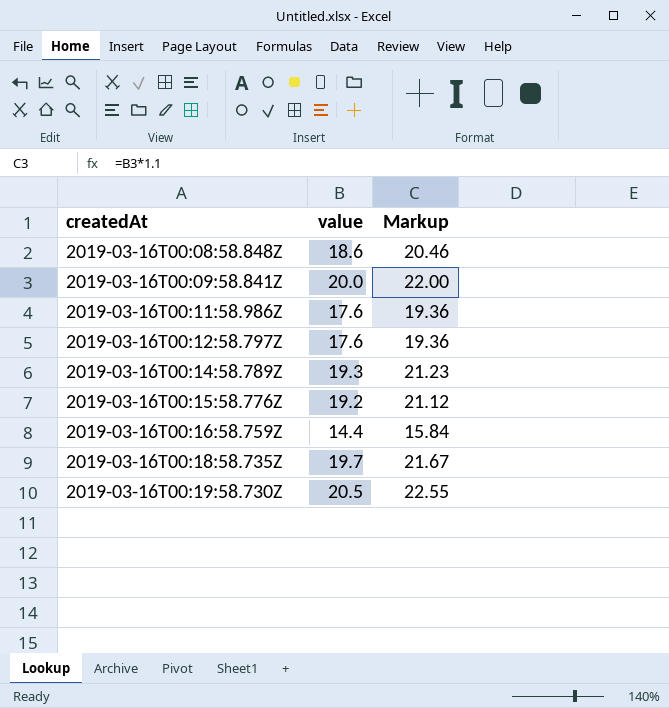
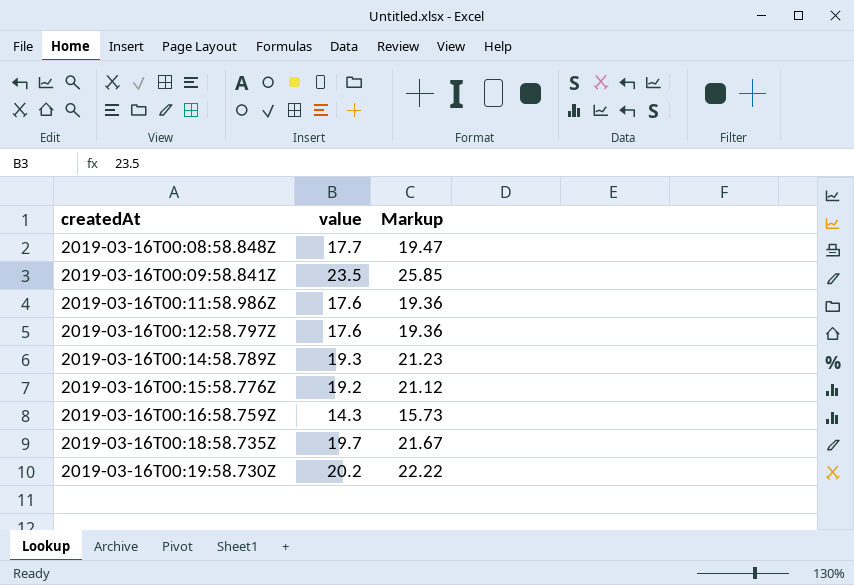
2019-03-16T00:08:58.848Z | value: 18.6 -> 17.7
2019-03-16T00:08:58.848Z | Markup: 20.46 -> 19.47
2019-03-16T00:09:58.841Z | value: 20.0 -> 23.5
2019-03-16T00:09:58.841Z | Markup: 22.00 -> 25.85
2019-03-16T00:16:58.759Z | value: 14.4 -> 14.3
2019-03-16T00:16:58.759Z | Markup: 15.84 -> 15.73
2019-03-16T00:19:58.730Z | value: 20.5 -> 20.2
2019-03-16T00:19:58.730Z | Markup: 22.55 -> 22.22

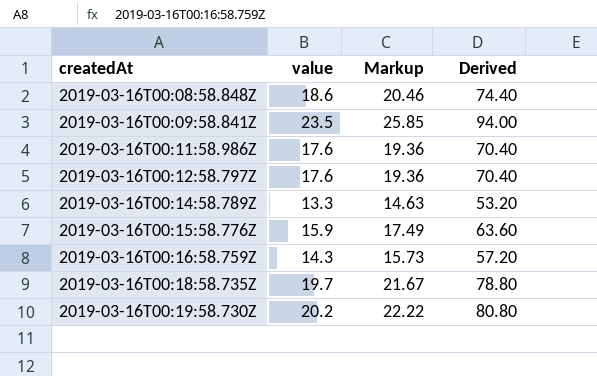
column Derived | formula: none -> [value] * 4
2019-03-16T00:08:58.848Z | value: 17.7 -> 18.6
2019-03-16T00:08:58.848Z | Markup: 19.47 -> 20.46
2019-03-16T00:14:58.789Z | value: 19.3 -> 13.3
2019-03-16T00:14:58.789Z | Markup: 21.23 -> 14.63
2019-03-16T00:15:58.776Z | value: 19.2 -> 15.9
2019-03-16T00:15:58.776Z | Markup: 21.12 -> 17.49

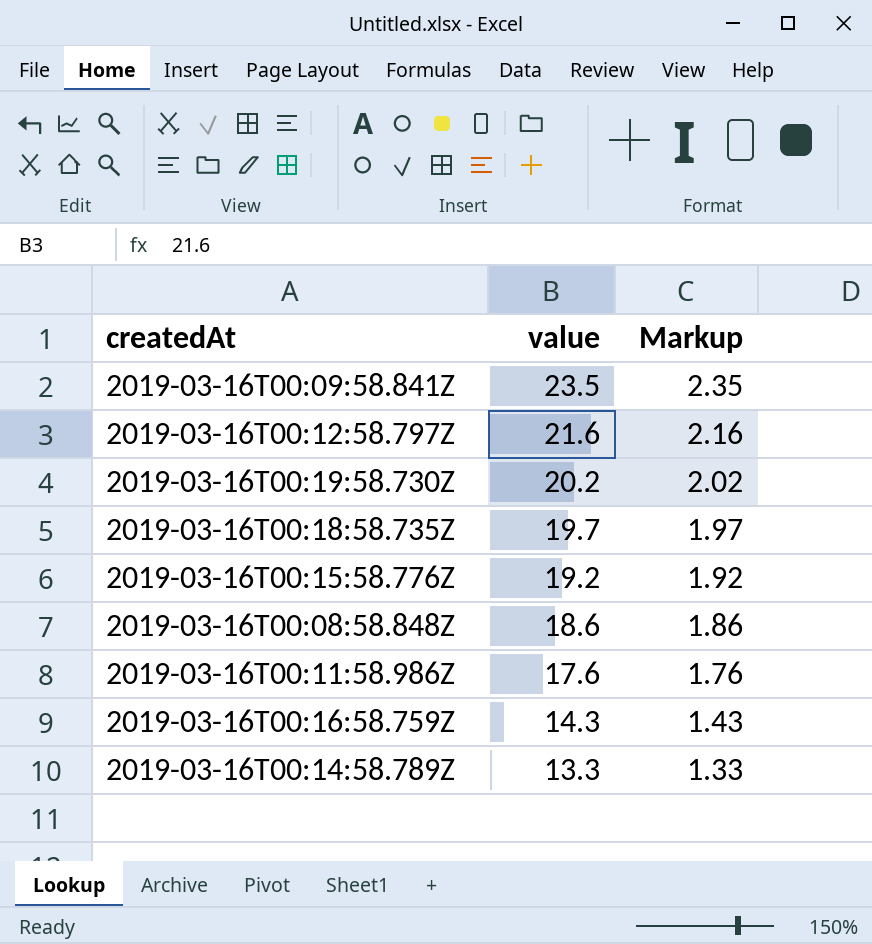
row order: createdAt ascending -> value descending
column Derived | formula: [value] * 4 -> none
column Markup | formula: [value] * 1.1 -> [value] * 0.1
2019-03-16T00:12:58.797Z | value: 17.6 -> 21.6
2019-03-16T00:15:58.776Z | value: 15.9 -> 19.2

